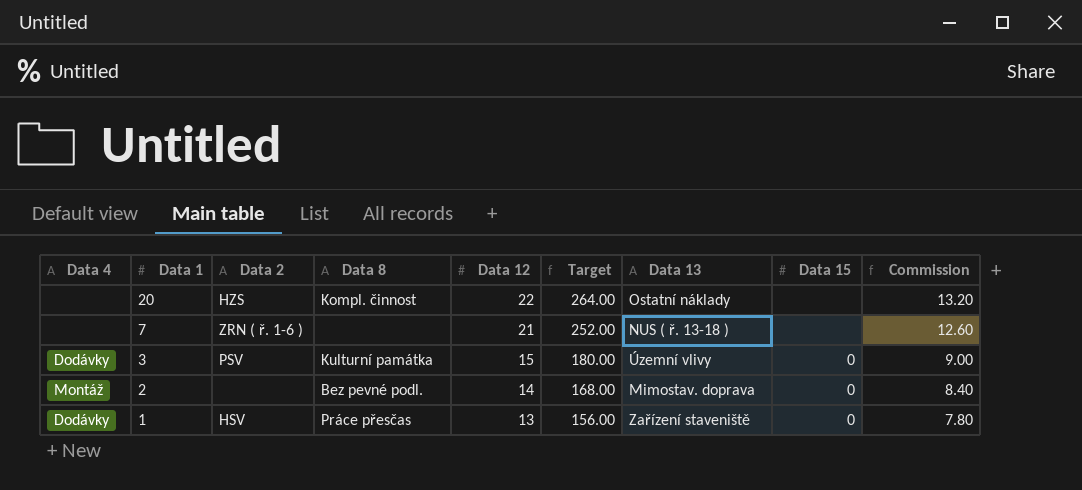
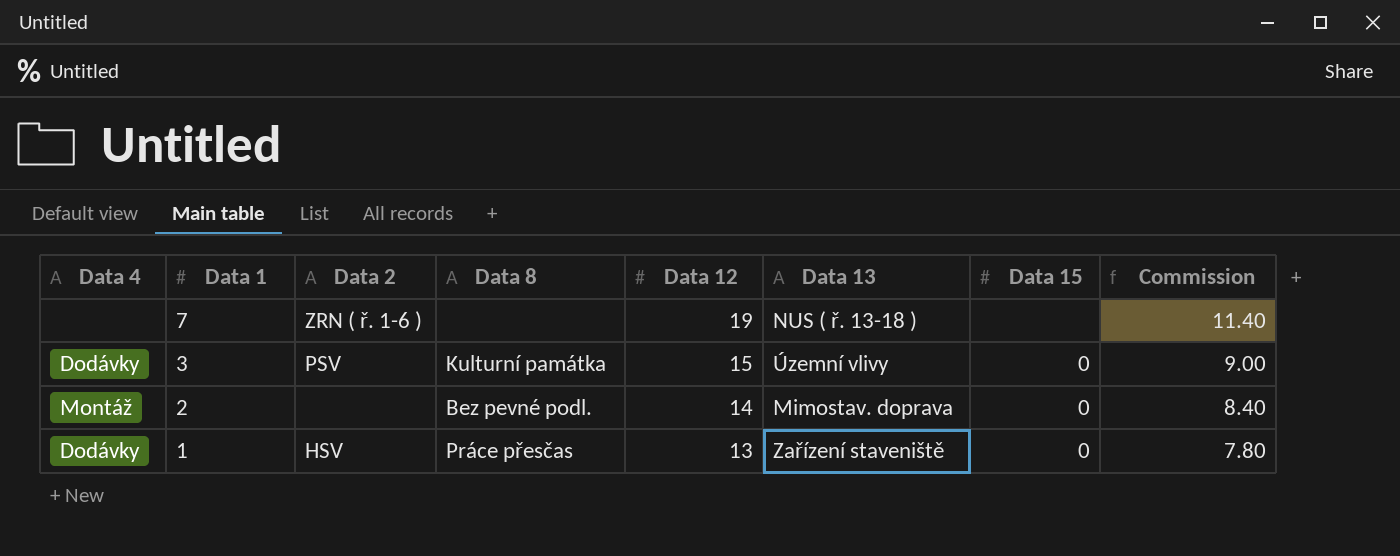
column Target | formula: [Data 12] * 12 -> none
row 20: none | HZS | Kompl. činnost | 22 | 264.00 | Ostatní náklady | none | 13.20 -> none
7 | Data 12: 21 -> 19
7 | Commission: 12.60 -> 11.40

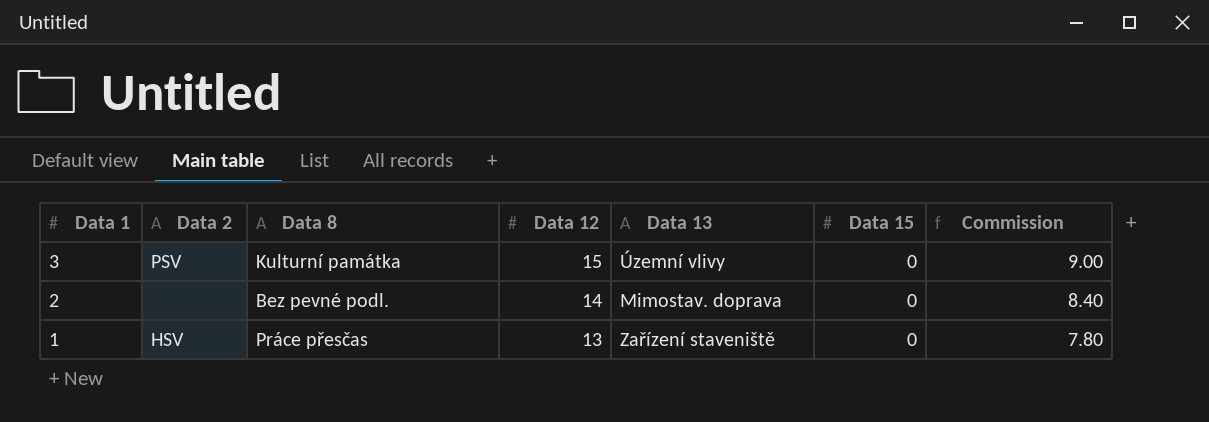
column Data 4 | position: 1 -> none
row 7: none | ZRN ( ř. 1-6 ) | none | 19 | NUS ( ř. 13-18 ) | none | 11.40 -> none

